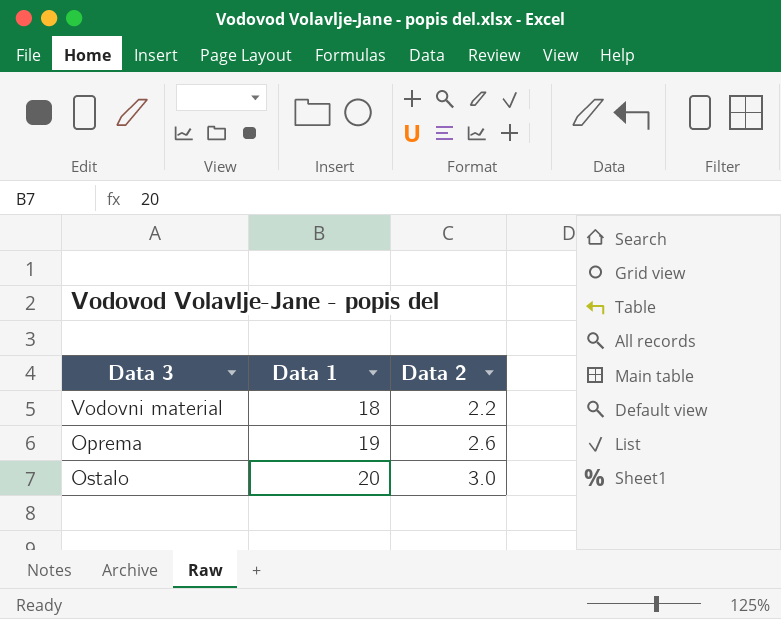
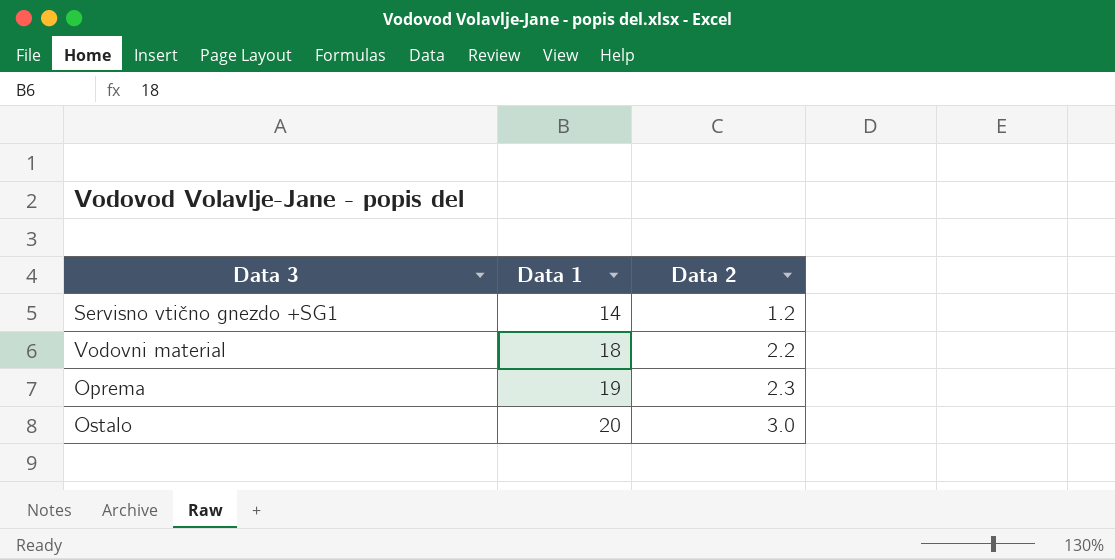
row Servisno vtično gnezdo +SG1: none -> 14 | 1.2
Oprema | Data 2: 2.6 -> 2.3

